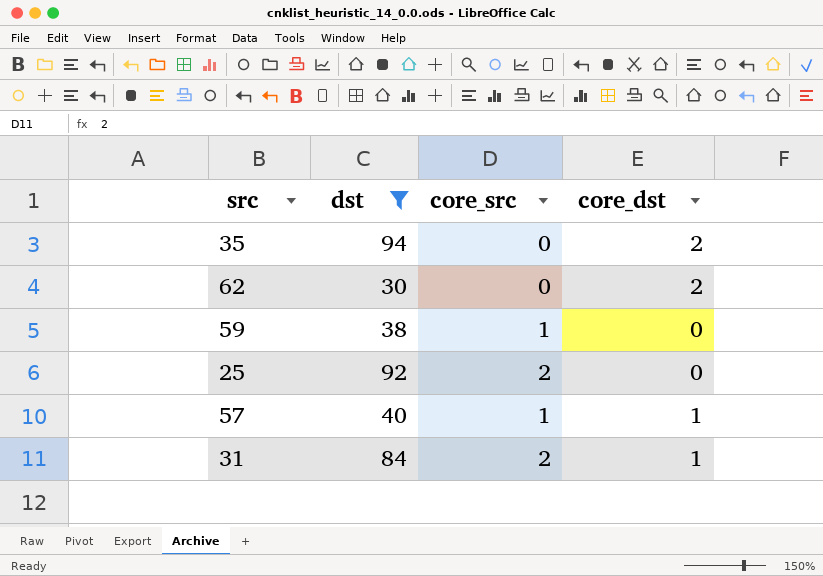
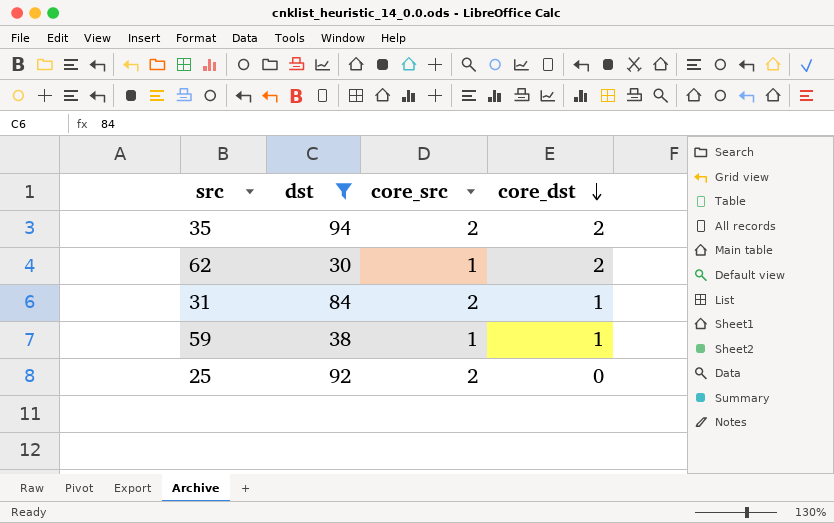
row order: none -> core_dst descending
row 57: 40 | 1 | 1 -> none
35 | core_src: 0 -> 2
62 | core_src: 0 -> 1
59 | core_dst: 0 -> 1

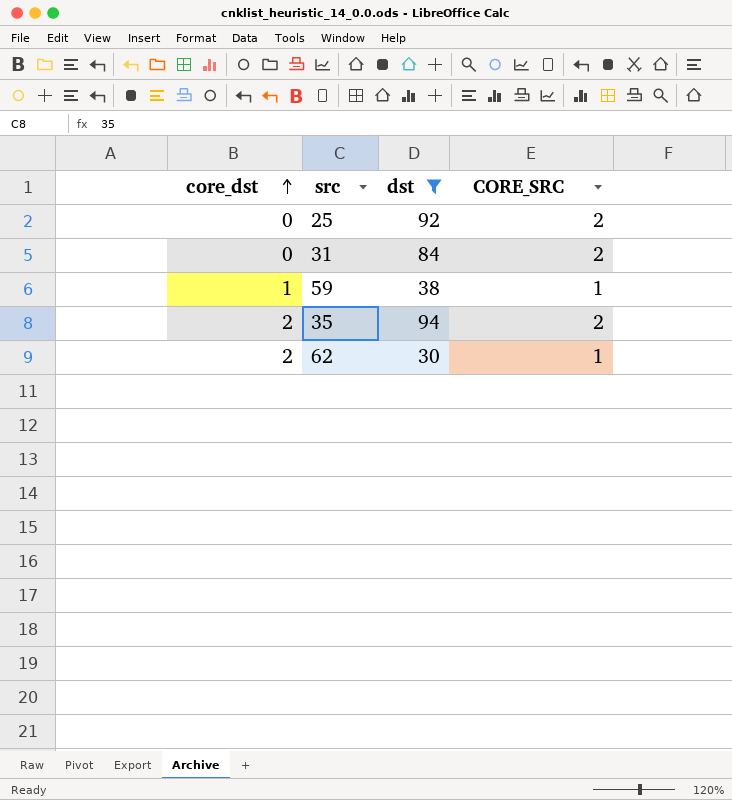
row order: core_dst descending -> core_dst ascending
column core_dst | position: 4 -> 1
column name: core_src -> CORE_SRC
31 | core_dst: 1 -> 0

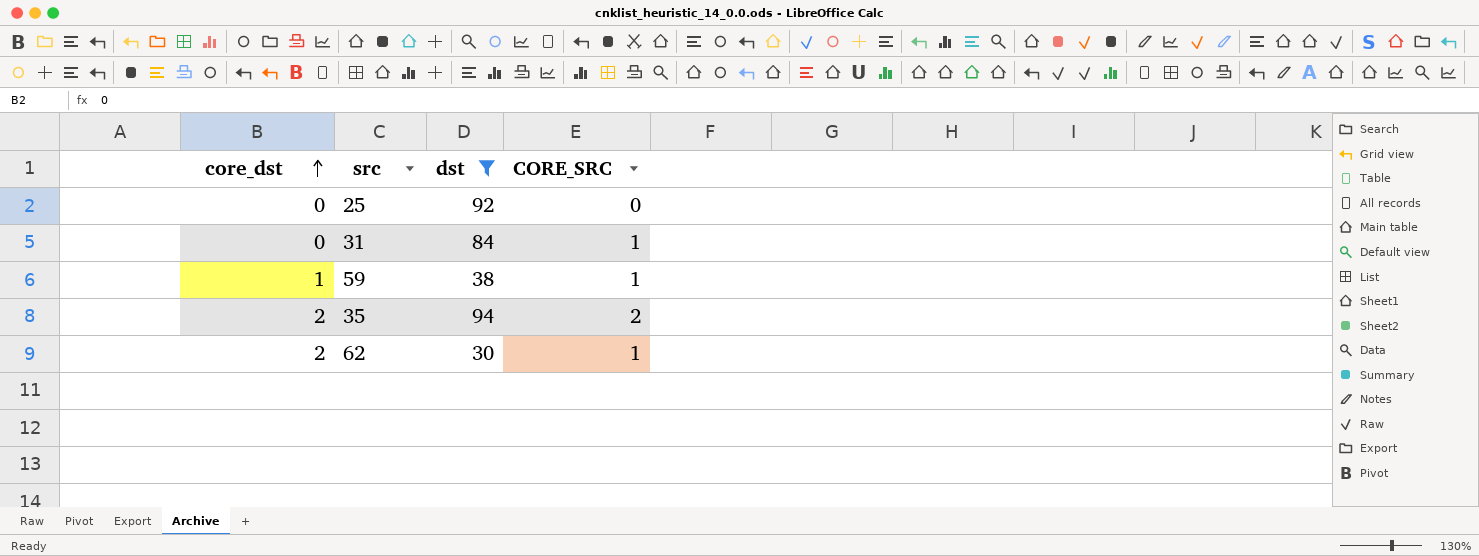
25 | CORE_SRC: 2 -> 0
31 | CORE_SRC: 2 -> 1

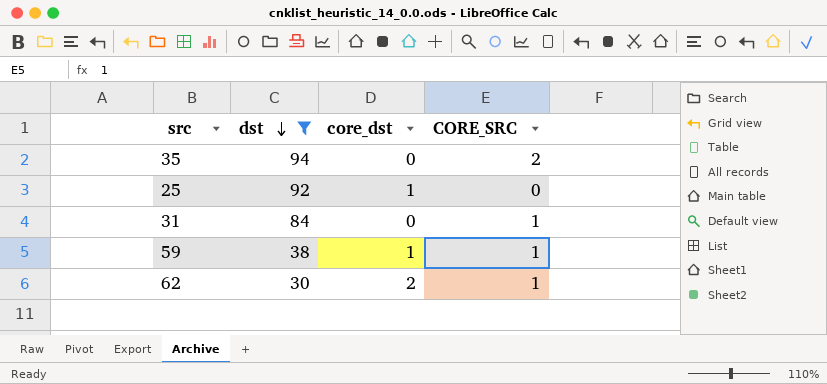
row order: core_dst ascending -> dst descending
column core_dst | position: 1 -> 3
35 | core_dst: 2 -> 0
25 | core_dst: 0 -> 1

